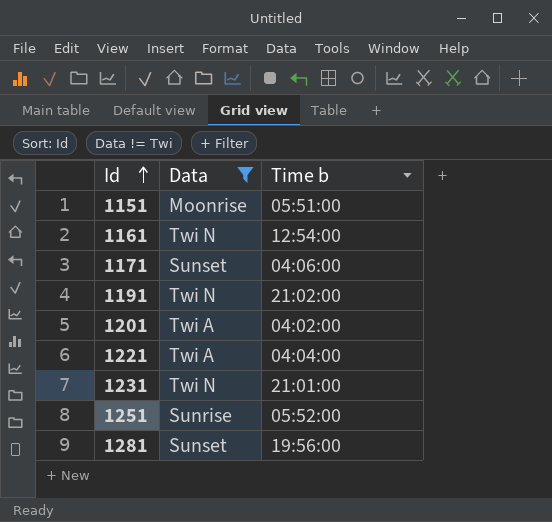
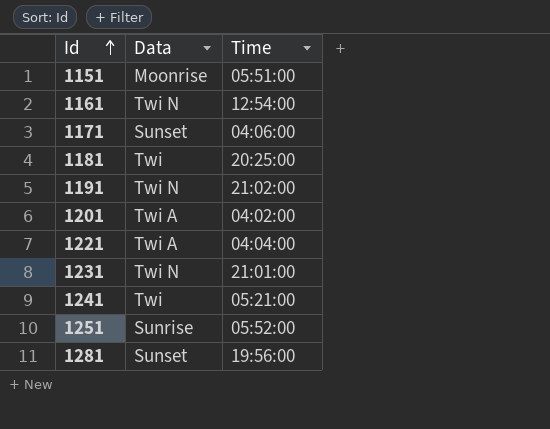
filter: Data != Twi -> none
column name: Time b -> Time

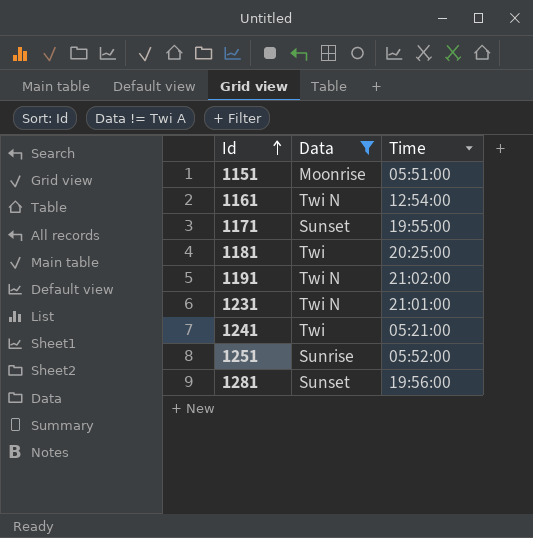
filter: none -> Data != Twi A
1171 | Time: 04:06:00 -> 19:55:00

